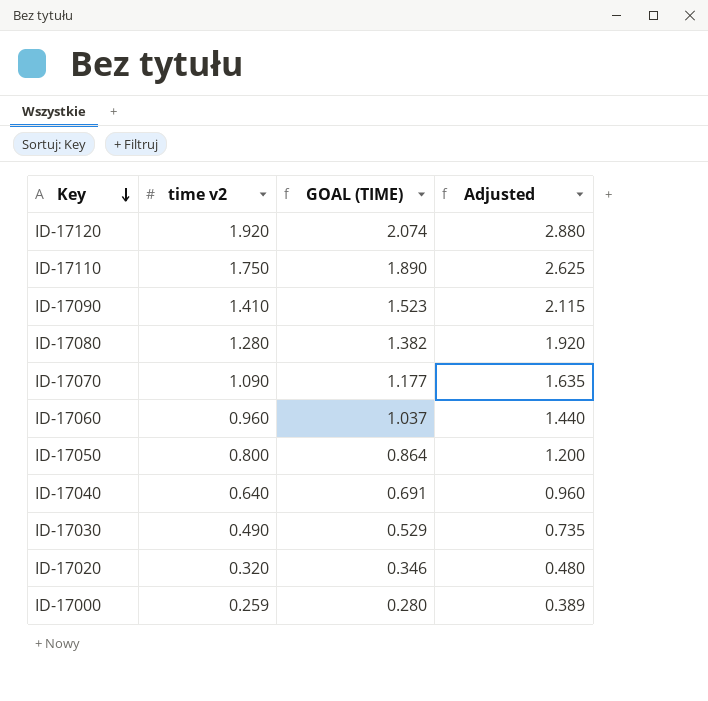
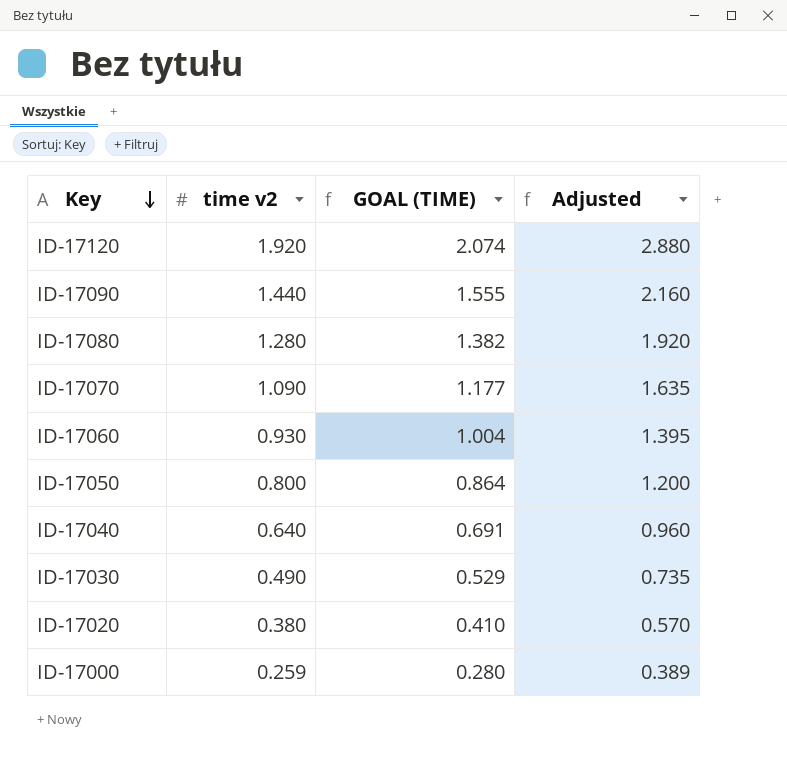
row ID-17110: 1.750 | 1.890 | 2.625 -> none
ID-17090 | time v2: 1.410 -> 1.440
ID-17090 | GOAL (TIME): 1.523 -> 1.555
ID-17090 | Adjusted: 2.115 -> 2.160
ID-17060 | time v2: 0.960 -> 0.930
ID-17060 | GOAL (TIME): 1.037 -> 1.004
ID-17060 | Adjusted: 1.440 -> 1.395
ID-17020 | time v2: 0.320 -> 0.380
ID-17020 | GOAL (TIME): 0.346 -> 0.410
ID-17020 | Adjusted: 0.480 -> 0.570

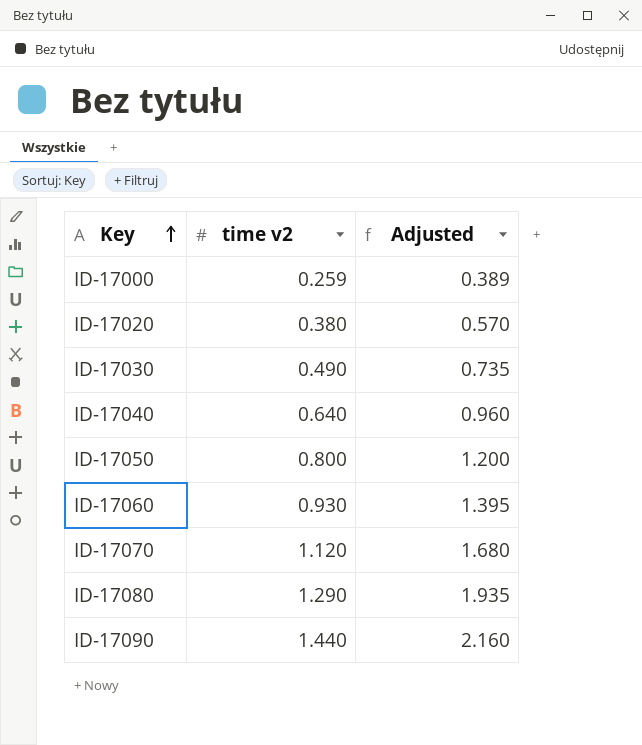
row order: Key descending -> Key ascending
column GOAL (TIME) | formula: [time v2] * 1.08 -> none
row ID-17120: 1.920 | 2.074 | 2.880 -> none
ID-17070 | time v2: 1.090 -> 1.120
ID-17070 | Adjusted: 1.635 -> 1.680
ID-17080 | time v2: 1.280 -> 1.290
ID-17080 | Adjusted: 1.920 -> 1.935

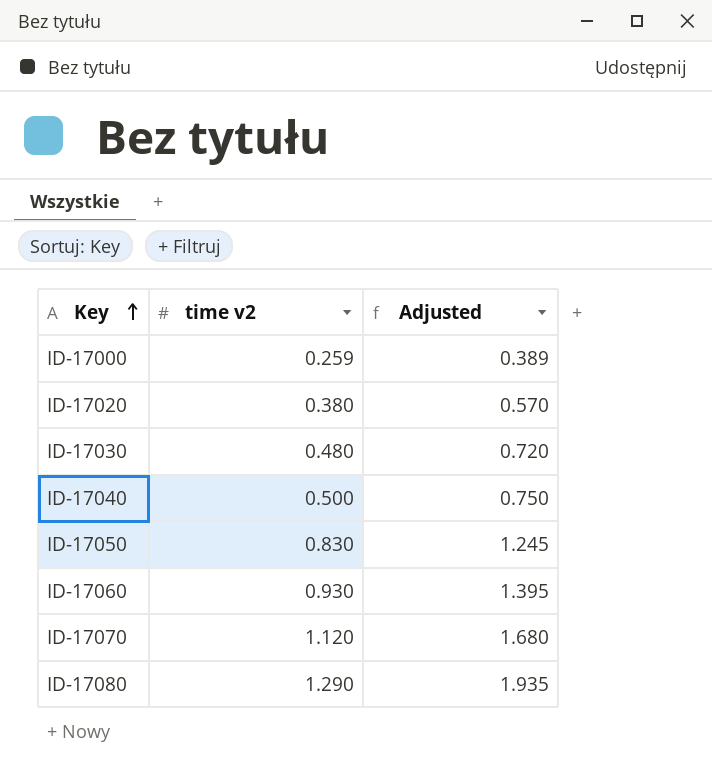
row ID-17090: 1.440 | 2.160 -> none
ID-17030 | time v2: 0.490 -> 0.480
ID-17030 | Adjusted: 0.735 -> 0.720
ID-17040 | time v2: 0.640 -> 0.500
ID-17040 | Adjusted: 0.960 -> 0.750
ID-17050 | time v2: 0.800 -> 0.830
ID-17050 | Adjusted: 1.200 -> 1.245

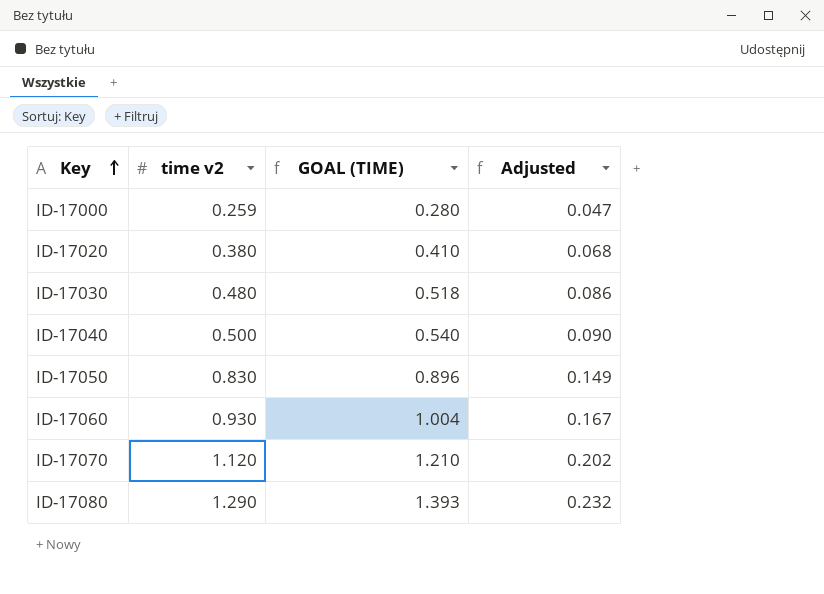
column GOAL (TIME) | formula: none -> [time v2] * 1.08
column Adjusted | formula: [time v2] * 1.5 -> [time v2] * 0.18

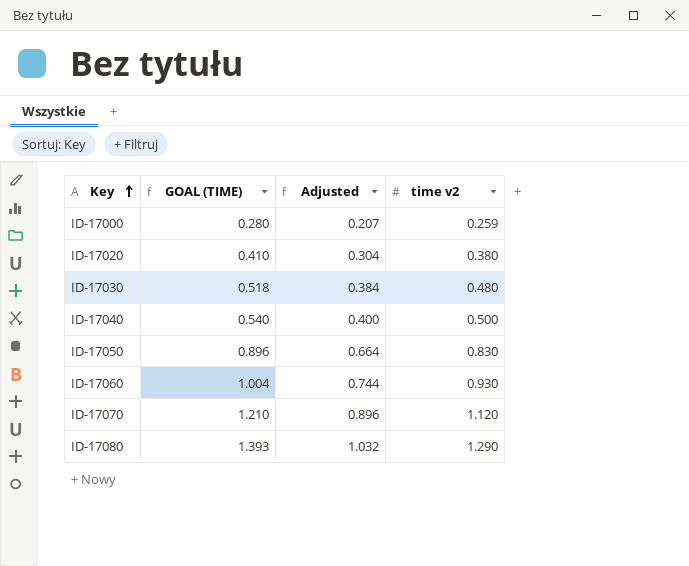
column Adjusted | formula: [time v2] * 0.18 -> [time v2] * 0.8
column time v2 | position: 2 -> 4

